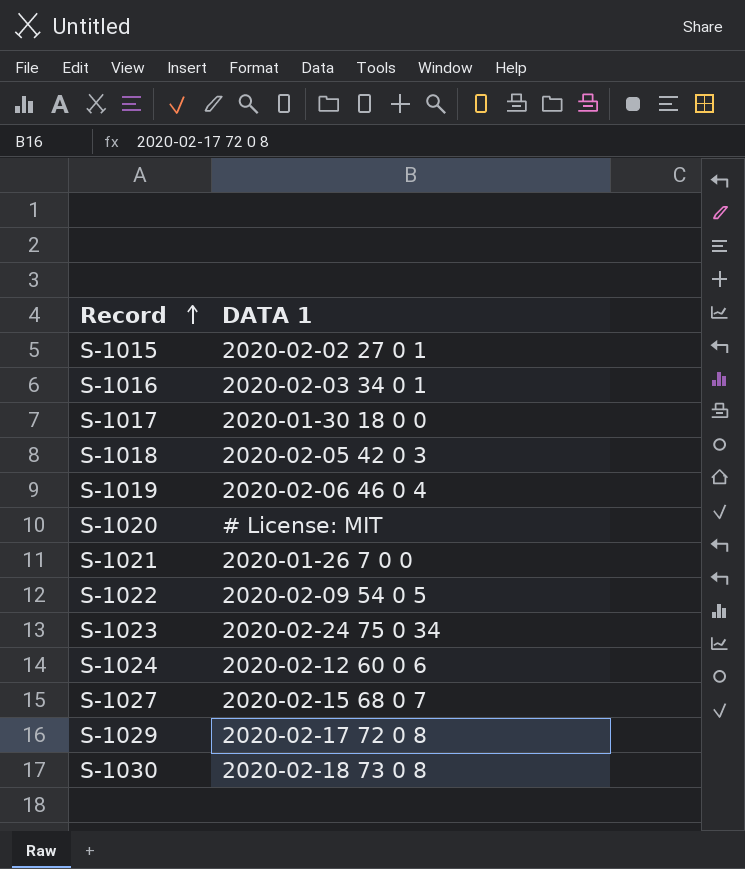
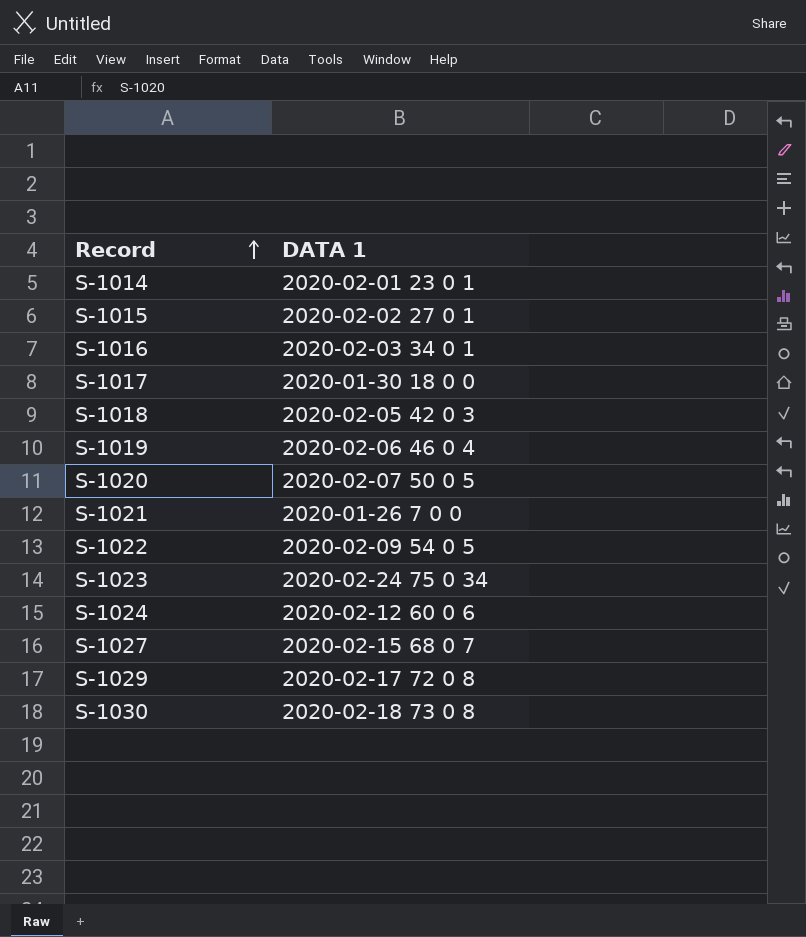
row S-1014: none -> 2020-02-01 23 0 1
S-1020 | DATA 1: # License: MIT -> 2020-02-07 50 0 5

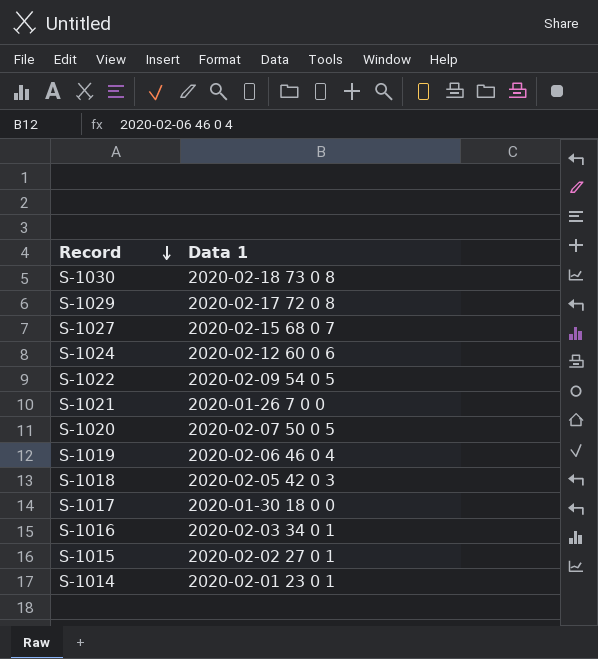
row order: Record ascending -> Record descending
column name: DATA 1 -> Data 1
row S-1023: 2020-02-24 75 0 34 -> none

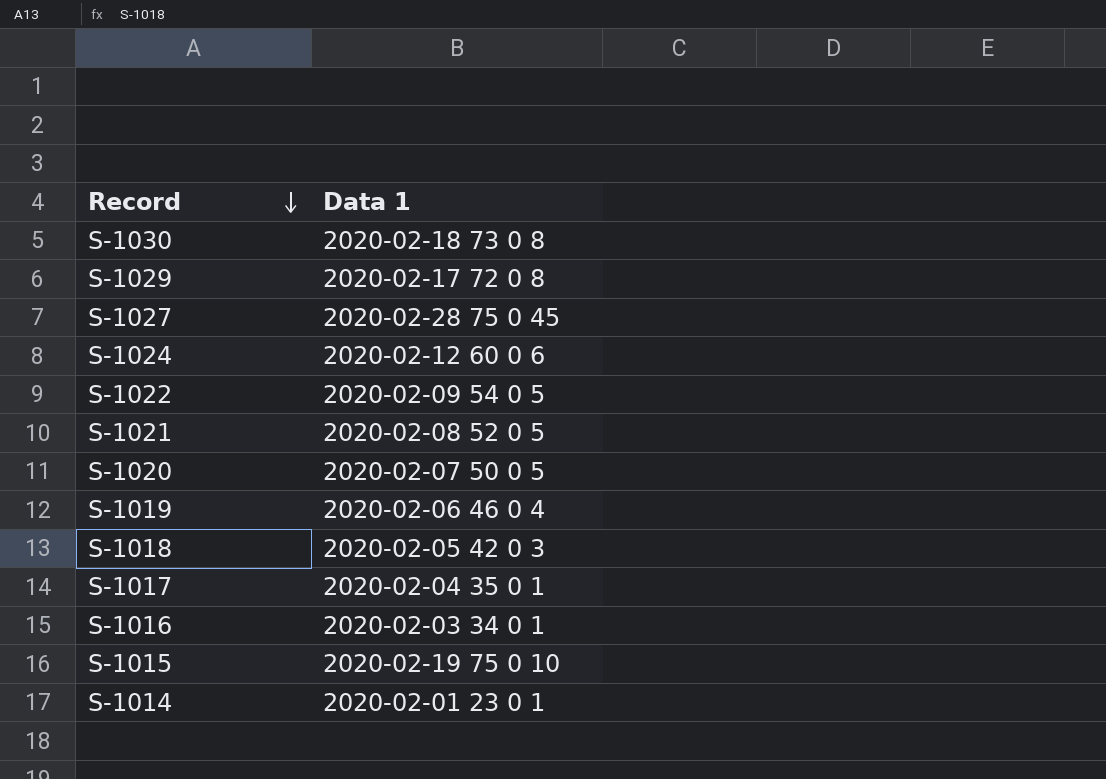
S-1027 | Data 1: 2020-02-15 68 0 7 -> 2020-02-28 75 0 45
S-1021 | Data 1: 2020-01-26 7 0 0 -> 2020-02-08 52 0 5
S-1017 | Data 1: 2020-01-30 18 0 0 -> 2020-02-04 35 0 1
S-1015 | Data 1: 2020-02-02 27 0 1 -> 2020-02-19 75 0 10

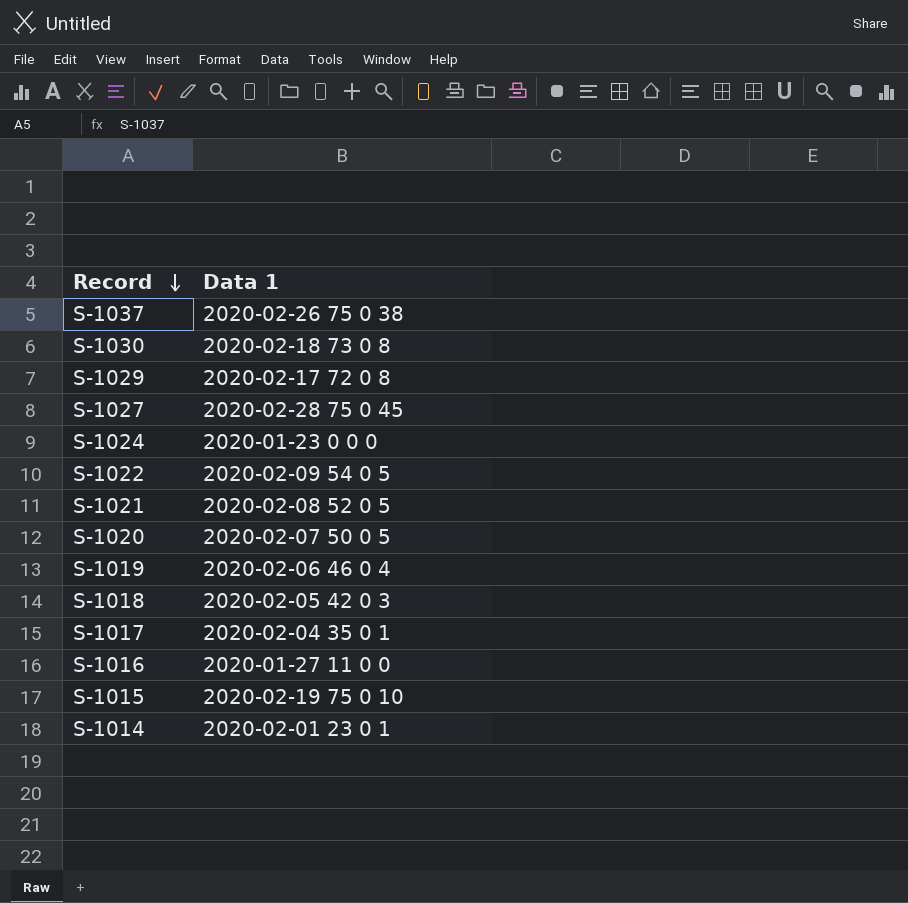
row S-1037: none -> 2020-02-26 75 0 38
S-1024 | Data 1: 2020-02-12 60 0 6 -> 2020-01-23 0 0 0
S-1016 | Data 1: 2020-02-03 34 0 1 -> 2020-01-27 11 0 0

